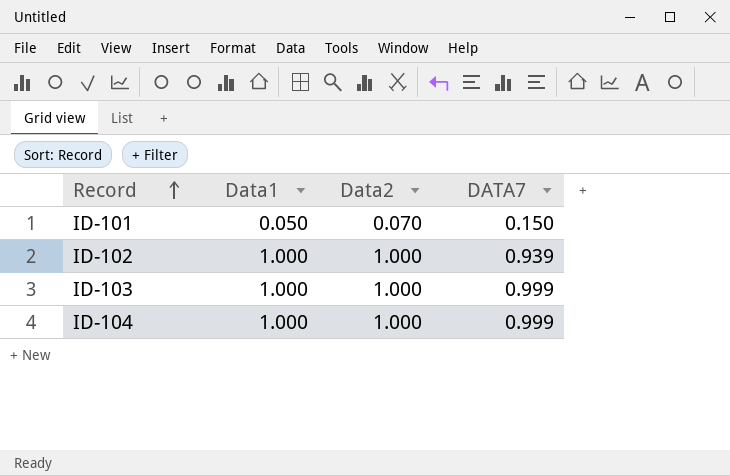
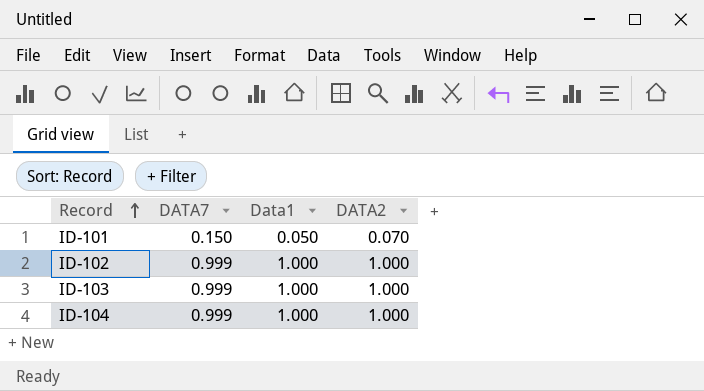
column DATA7 | position: 4 -> 2
column name: Data2 -> DATA2
ID-102 | DATA7: 0.939 -> 0.999

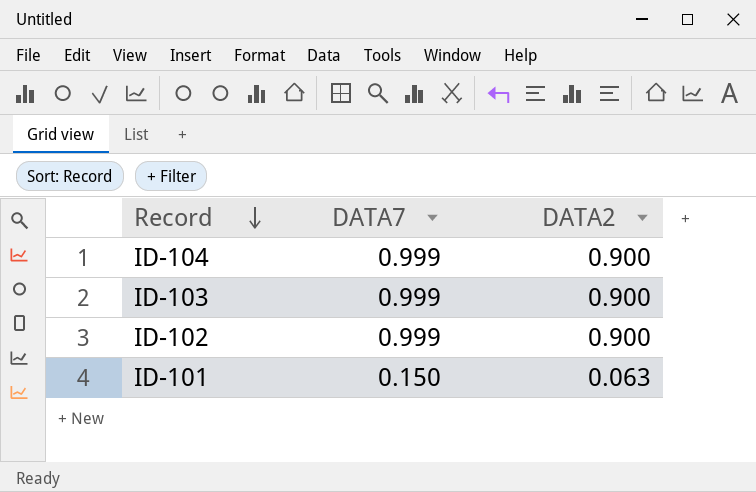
row order: Record ascending -> Record descending
column Data1 | position: 3 -> none
ID-104 | DATA2: 1.000 -> 0.900
ID-103 | DATA2: 1.000 -> 0.900
ID-102 | DATA2: 1.000 -> 0.900
ID-101 | DATA2: 0.070 -> 0.063

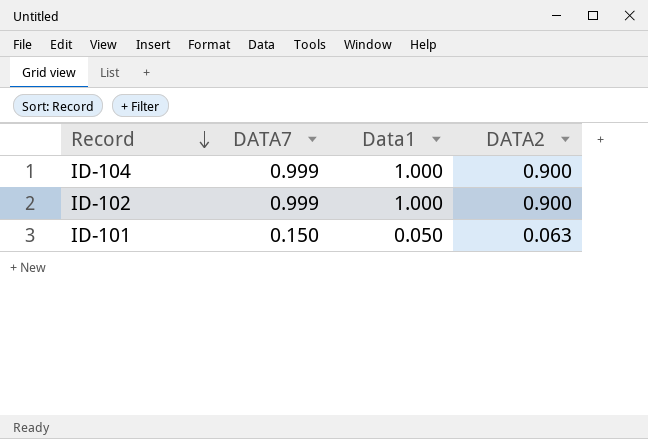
column Data1 | position: none -> 3
row ID-103: 0.999 | 0.900 -> none

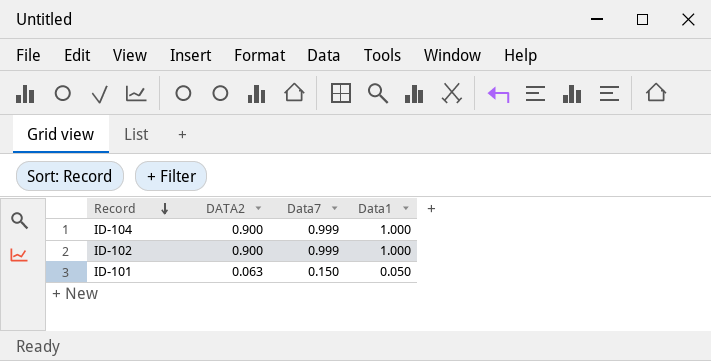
column DATA2 | position: 4 -> 2
column name: DATA7 -> Data7

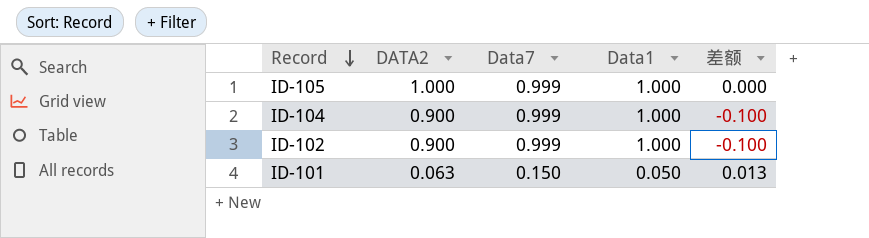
column 差额 | formula: none -> [DATA2] - [Data1]
row ID-105: none -> 1.000 | 0.999 | 1.000 | 0.000

